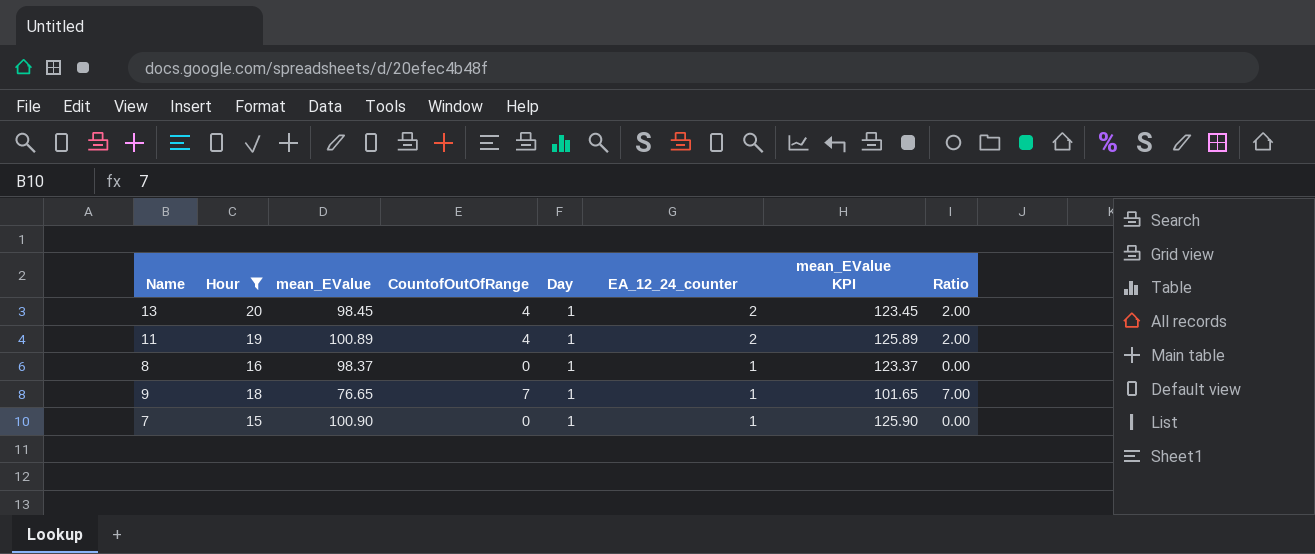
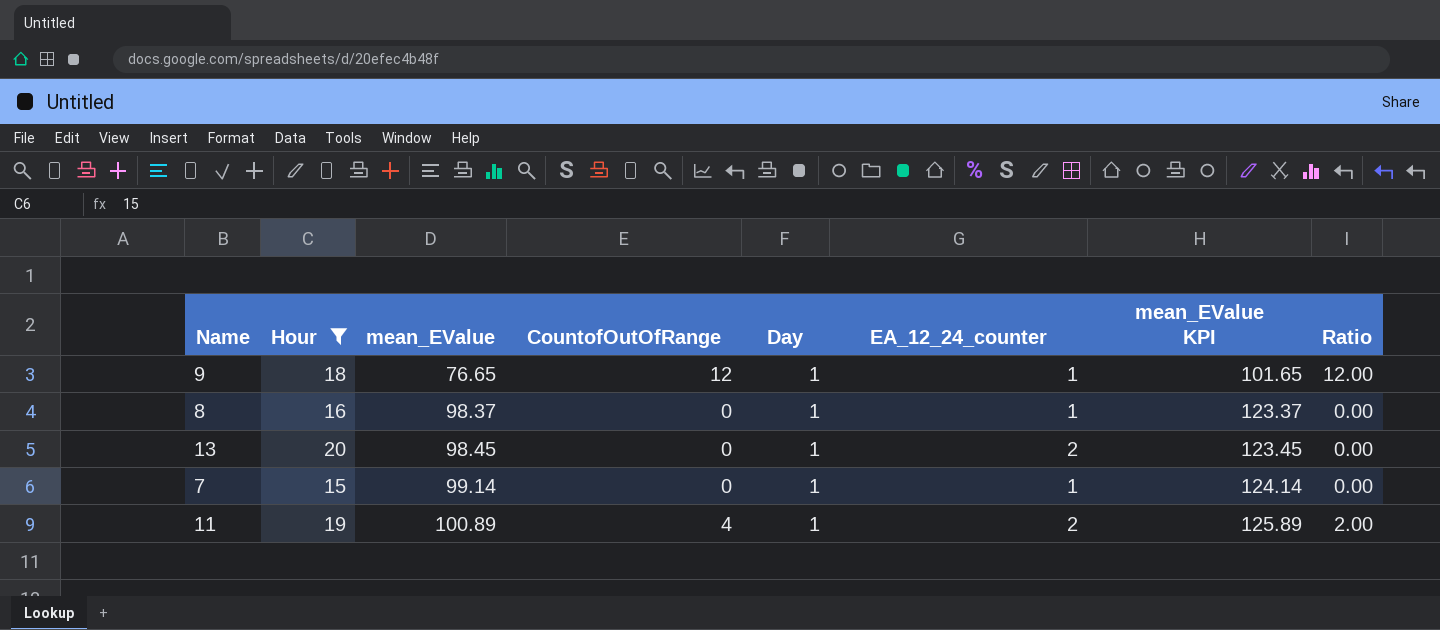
row order: EA_12_24_counter descending -> mean_EValue ascending
9 | CountofOutOfRange: 7 -> 12
9 | Ratio: 7.00 -> 12.00
13 | CountofOutOfRange: 4 -> 0
13 | Ratio: 2.00 -> 0.00
7 | mean_EValue: 100.90 -> 99.14
7 | mean_EValue KPI: 125.90 -> 124.14

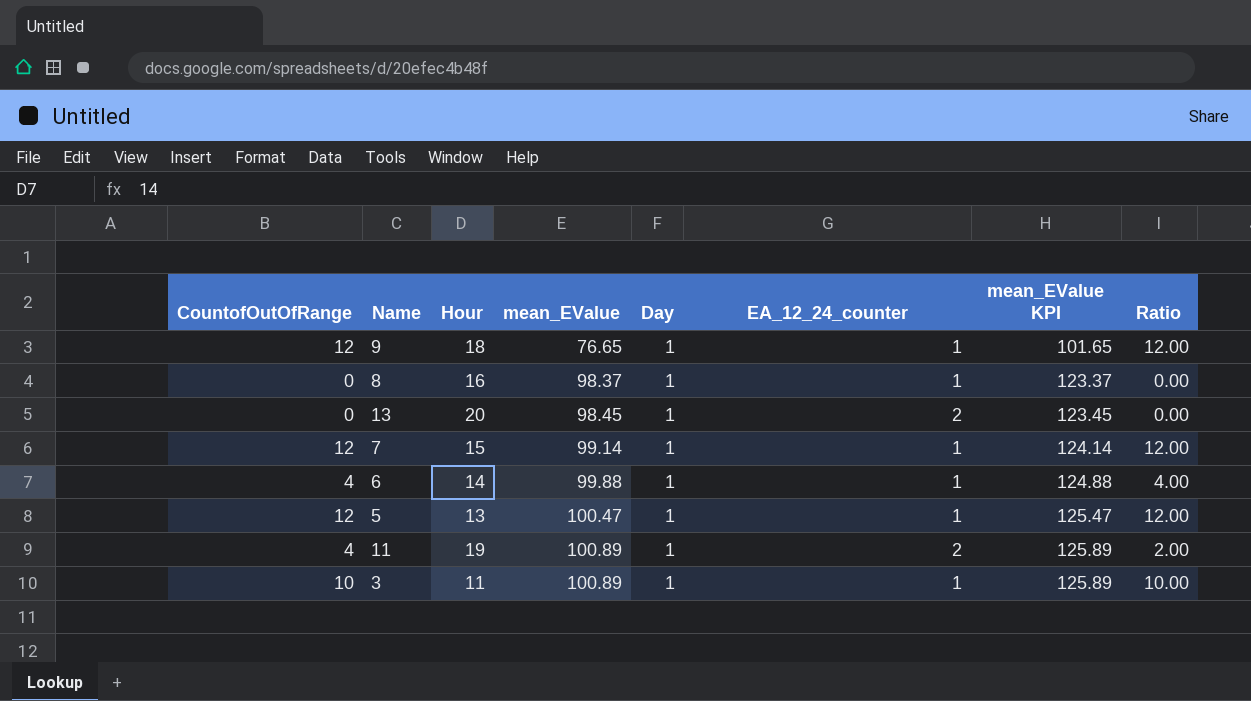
filter: Hour >= 15 -> none
column CountofOutOfRange | position: 4 -> 1
7 | CountofOutOfRange: 0 -> 12
7 | Ratio: 0.00 -> 12.00

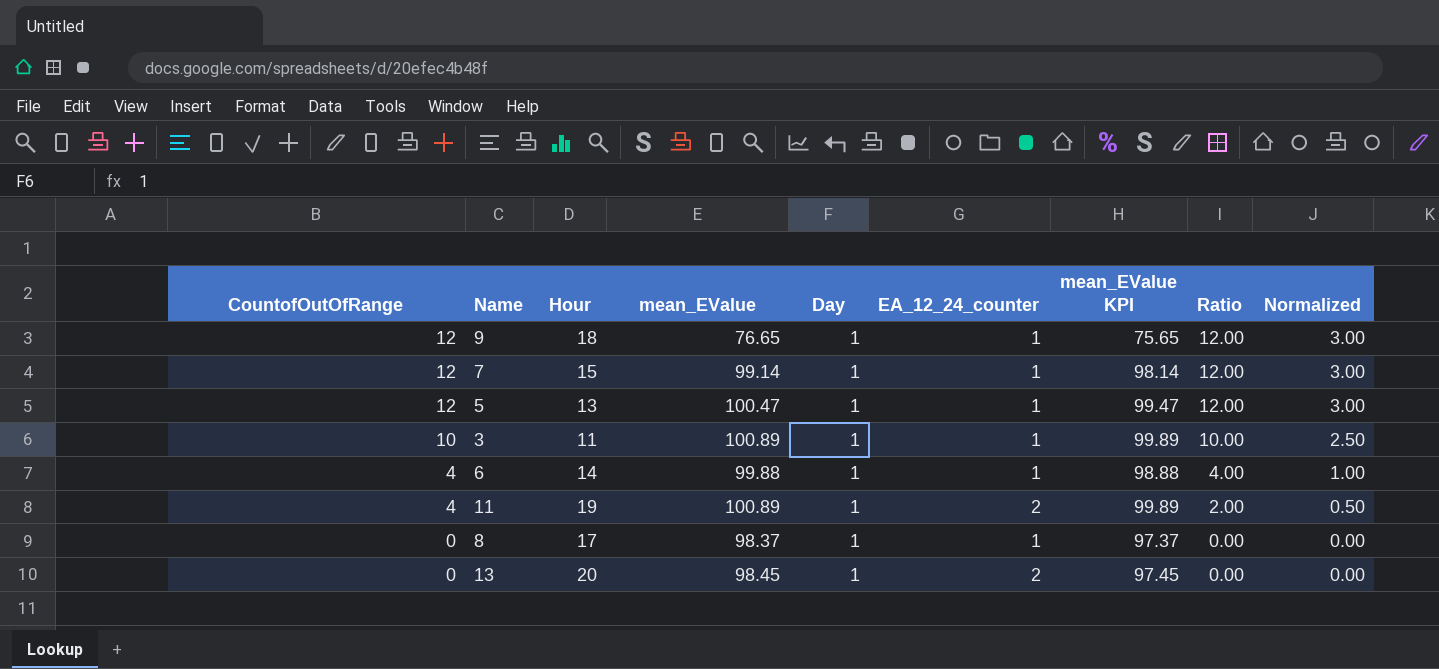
row order: mean_EValue ascending -> CountofOutOfRange descending
column mean_EValue KPI | formula: [mean_EValue] + 25 -> [mean_EValue] - 1
column Normalized | formula: none -> [Ratio] * 0.25
8 | Hour: 16 -> 17

